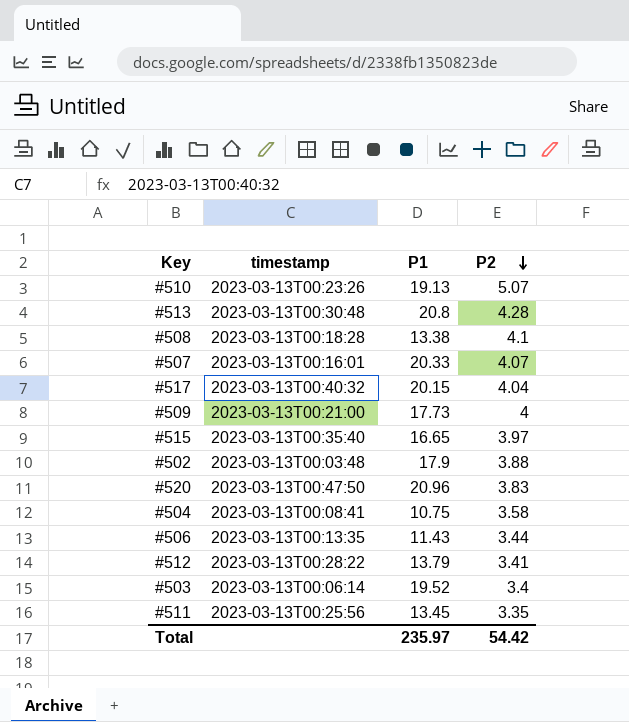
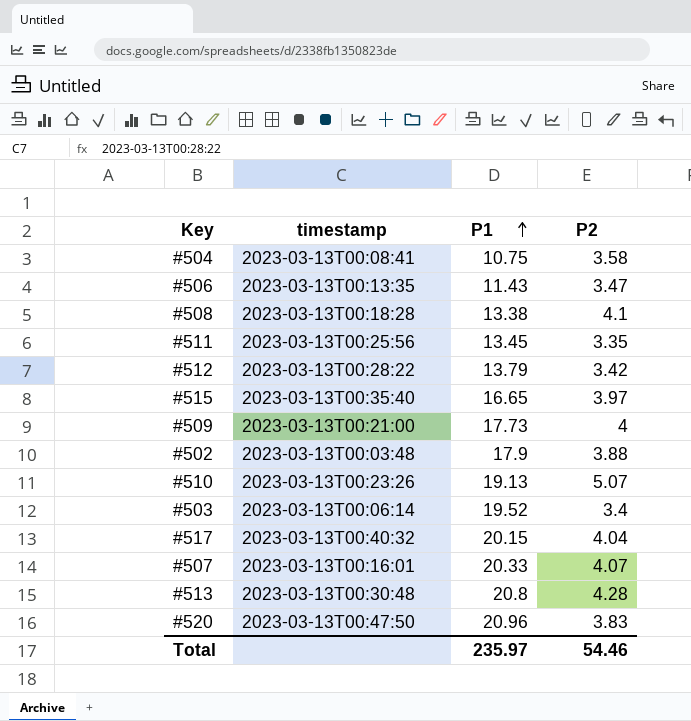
row order: P2 descending -> P1 ascending
#506 | P2: 3.44 -> 3.47
#512 | P2: 3.41 -> 3.42
Total | P2: 54.42 -> 54.46

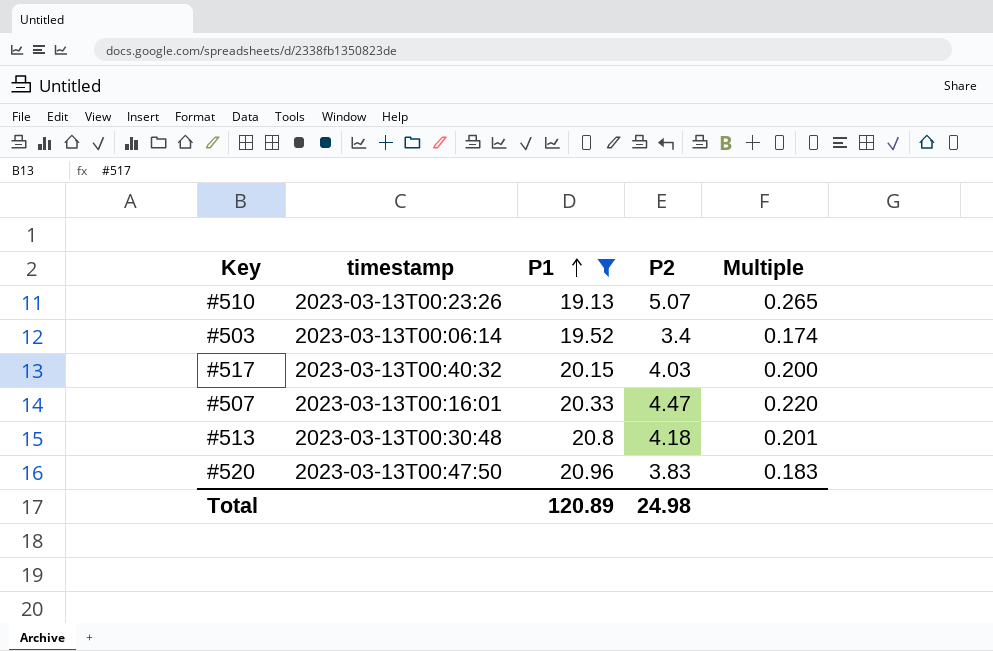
filter: none -> P1 >= 19.13
column Multiple | formula: none -> [P2] / [P1]
#517 | P2: 4.04 -> 4.03
#507 | P2: 4.07 -> 4.47
#513 | P2: 4.28 -> 4.18
Total | P1: 235.97 -> 120.89
Total | P2: 54.46 -> 24.98

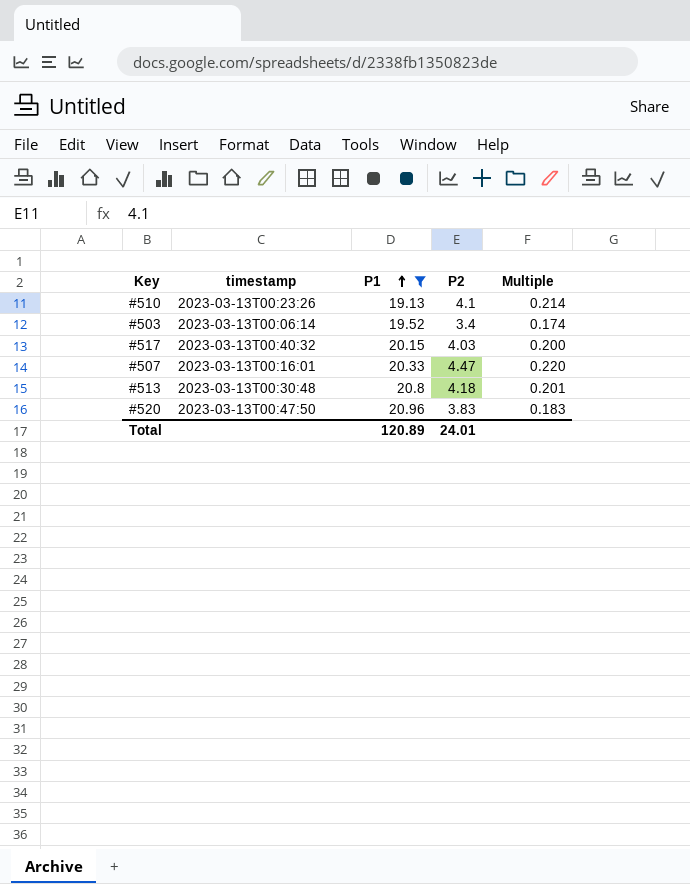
#510 | P2: 5.07 -> 4.1
#510 | Multiple: 0.265 -> 0.214
Total | P2: 24.98 -> 24.01

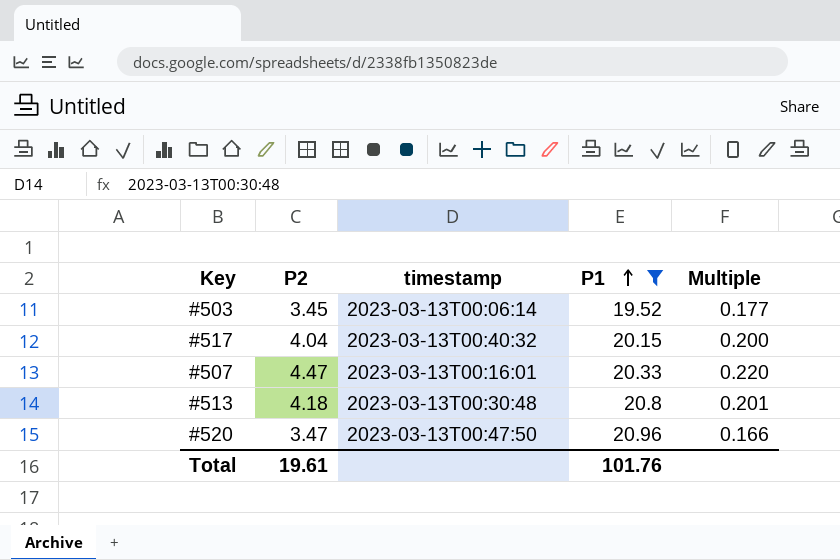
column P2 | position: 4 -> 2
row #510: 2023-03-13T00:23:26 | 19.13 | 4.1 | 0.214 -> none
#503 | P2: 3.4 -> 3.45
#503 | Multiple: 0.174 -> 0.177
#517 | P2: 4.03 -> 4.04
#520 | P2: 3.83 -> 3.47
#520 | Multiple: 0.183 -> 0.166
Total | P2: 24.01 -> 19.61
Total | P1: 120.89 -> 101.76

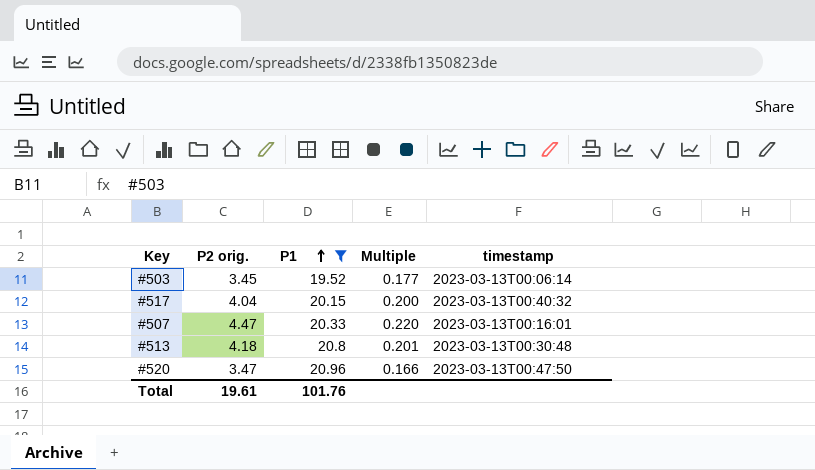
column name: P2 -> P2 orig.
column timestamp | position: 3 -> 5

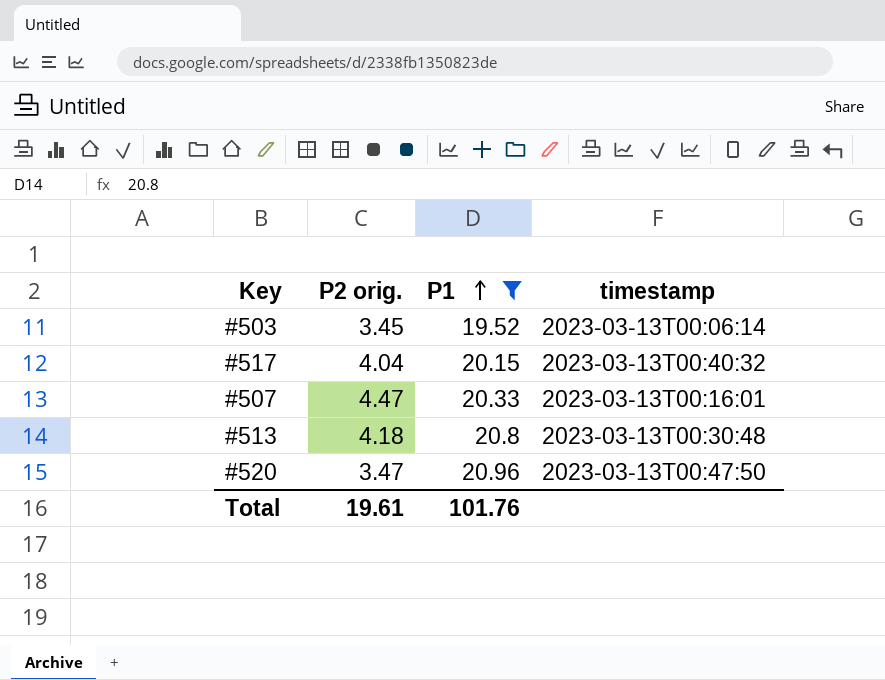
column Multiple | formula: [P2 orig.] / [P1] -> none

